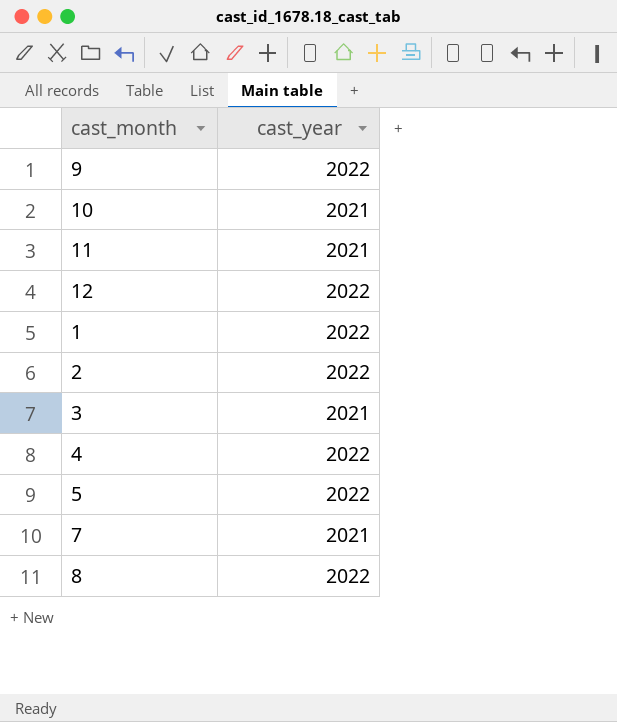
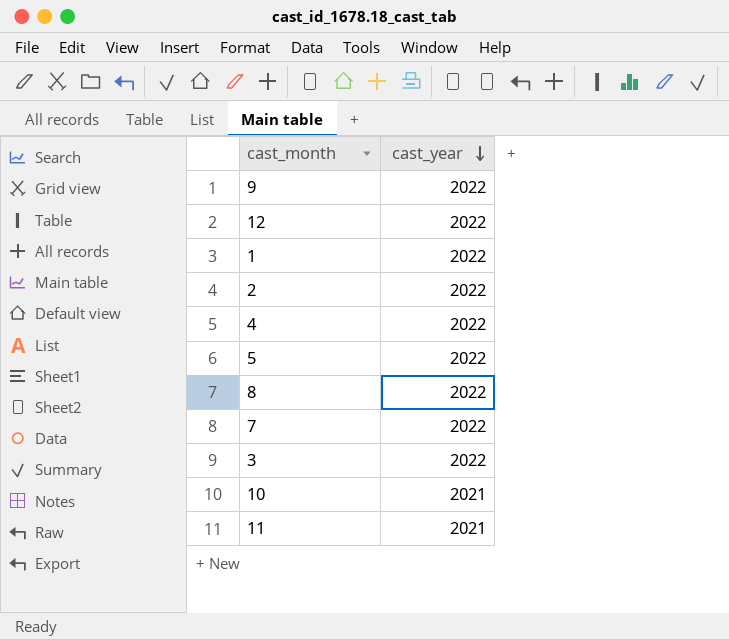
row order: none -> cast_year descending
7 | cast_year: 2021 -> 2022
3 | cast_year: 2021 -> 2022

